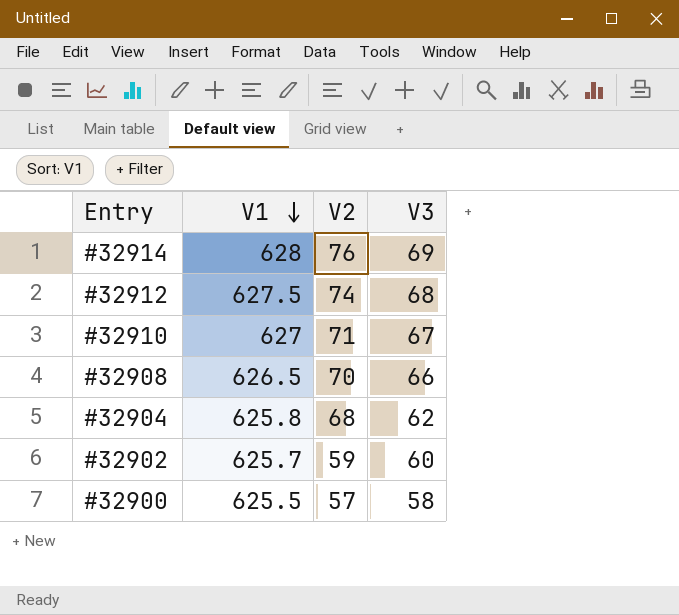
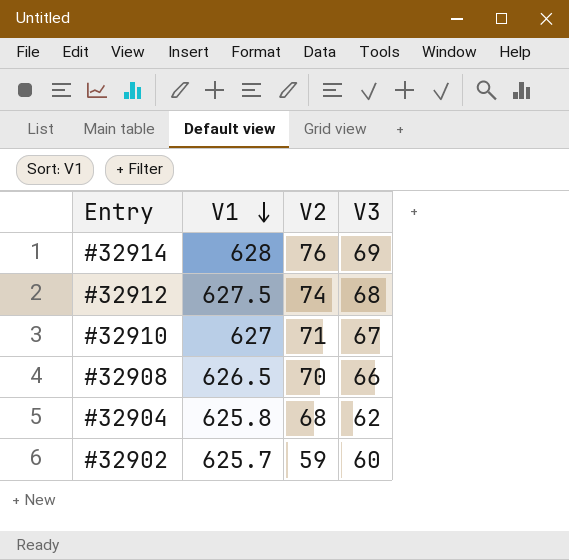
row #32900: 625.5 | 57 | 58 -> none

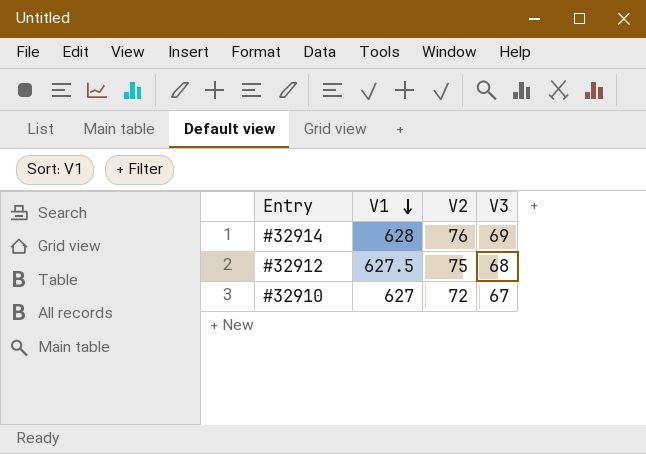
row #32908: 626.5 | 70 | 66 -> none
row #32904: 625.8 | 68 | 62 -> none
row #32902: 625.7 | 59 | 60 -> none
#32912 | V2: 74 -> 75
#32910 | V2: 71 -> 72

